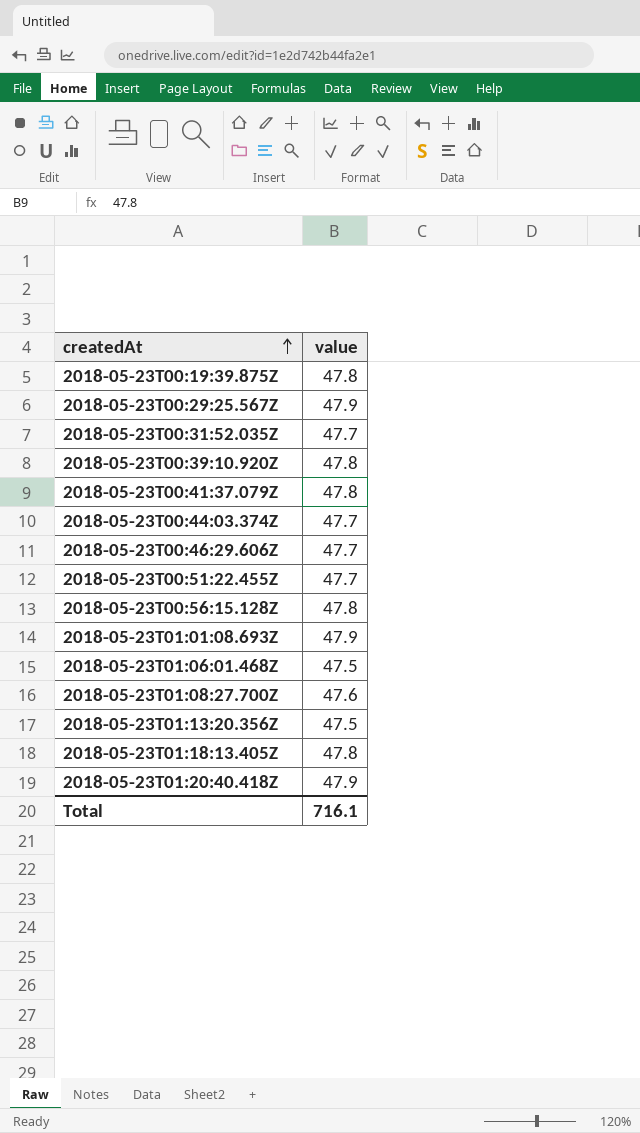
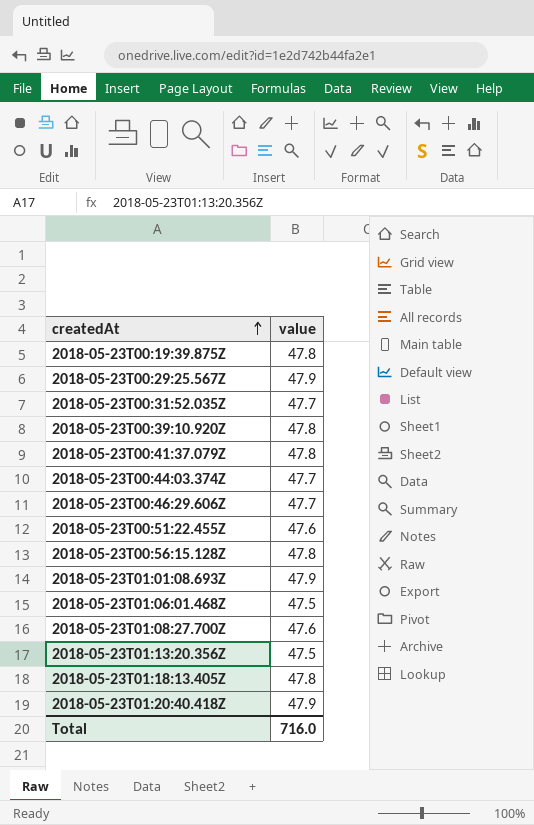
2018-05-23T00:51:22.455Z | value: 47.7 -> 47.6
Total | value: 716.1 -> 716.0

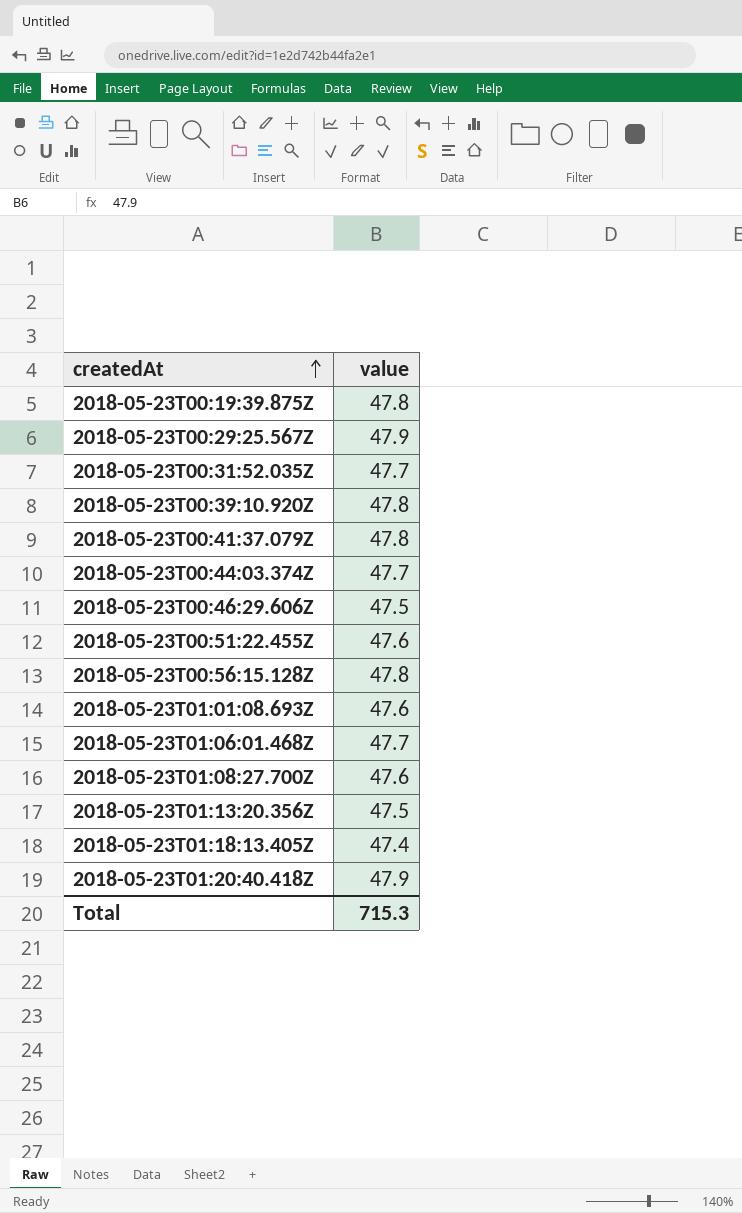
2018-05-23T00:46:29.606Z | value: 47.7 -> 47.5
2018-05-23T01:01:08.693Z | value: 47.9 -> 47.6
2018-05-23T01:06:01.468Z | value: 47.5 -> 47.7
2018-05-23T01:18:13.405Z | value: 47.8 -> 47.4
Total | value: 716.0 -> 715.3

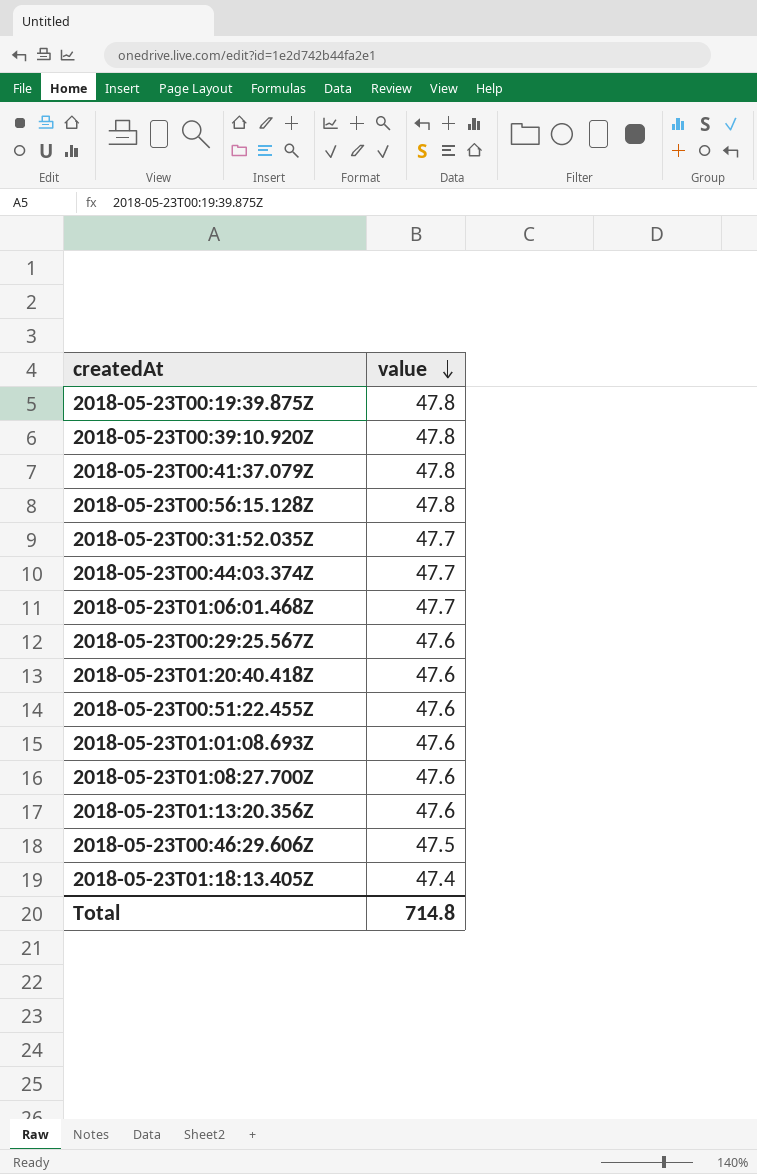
row order: createdAt ascending -> value descending
2018-05-23T00:29:25.567Z | value: 47.9 -> 47.6
2018-05-23T01:20:40.418Z | value: 47.9 -> 47.6
2018-05-23T01:13:20.356Z | value: 47.5 -> 47.6
Total | value: 715.3 -> 714.8

